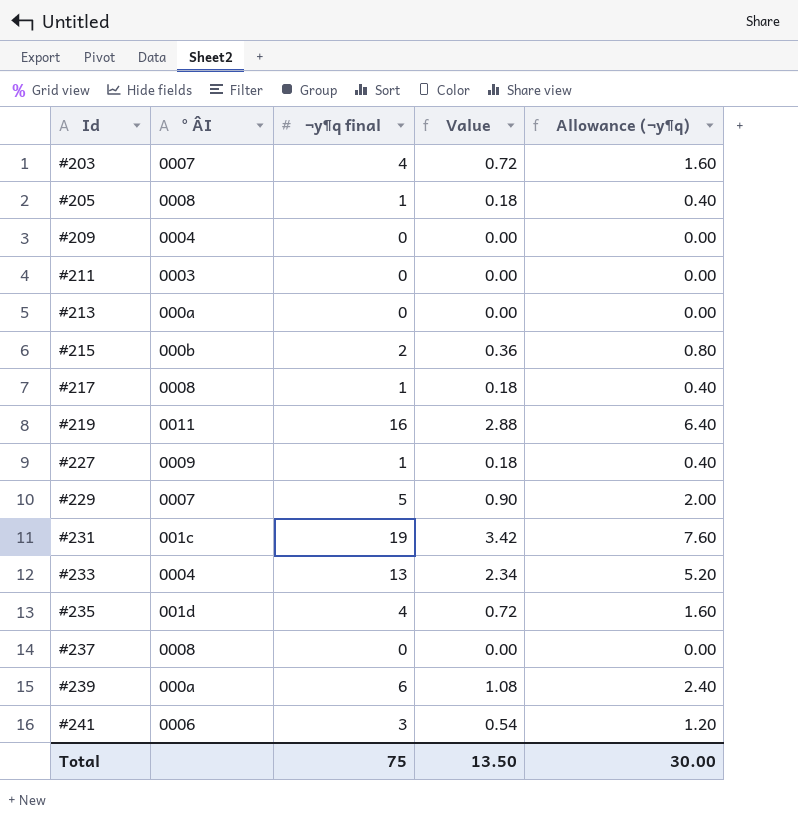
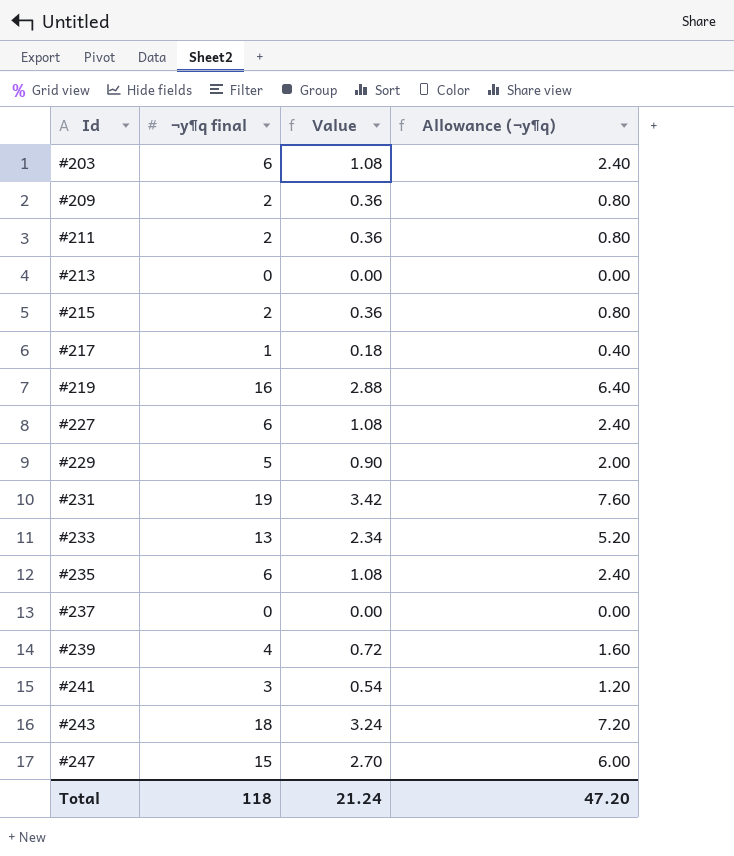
column ° ÂI | position: 2 -> none
row #205: 0008 | 1 | 0.18 | 0.40 -> none
#203 | ¬y¶q final: 4 -> 6
#203 | Value: 0.72 -> 1.08
#203 | Allowance (¬y¶q): 1.60 -> 2.40
#209 | ¬y¶q final: 0 -> 2
#209 | Value: 0.00 -> 0.36
#209 | Allowance (¬y¶q): 0.00 -> 0.80
#211 | ¬y¶q final: 0 -> 2
#211 | Value: 0.00 -> 0.36
#211 | Allowance (¬y¶q): 0.00 -> 0.80
#227 | ¬y¶q final: 1 -> 6
#227 | Value: 0.18 -> 1.08
#227 | Allowance (¬y¶q): 0.40 -> 2.40
#235 | ¬y¶q final: 4 -> 6
#235 | Value: 0.72 -> 1.08
#235 | Allowance (¬y¶q): 1.60 -> 2.40
#239 | ¬y¶q final: 6 -> 4
#239 | Value: 1.08 -> 0.72
#239 | Allowance (¬y¶q): 2.40 -> 1.60
row #243: none -> 18 | 3.24 | 7.20
row #247: none -> 15 | 2.70 | 6.00
Total | ¬y¶q final: 75 -> 118
Total | Value: 13.50 -> 21.24
Total | Allowance (¬y¶q): 30.00 -> 47.20

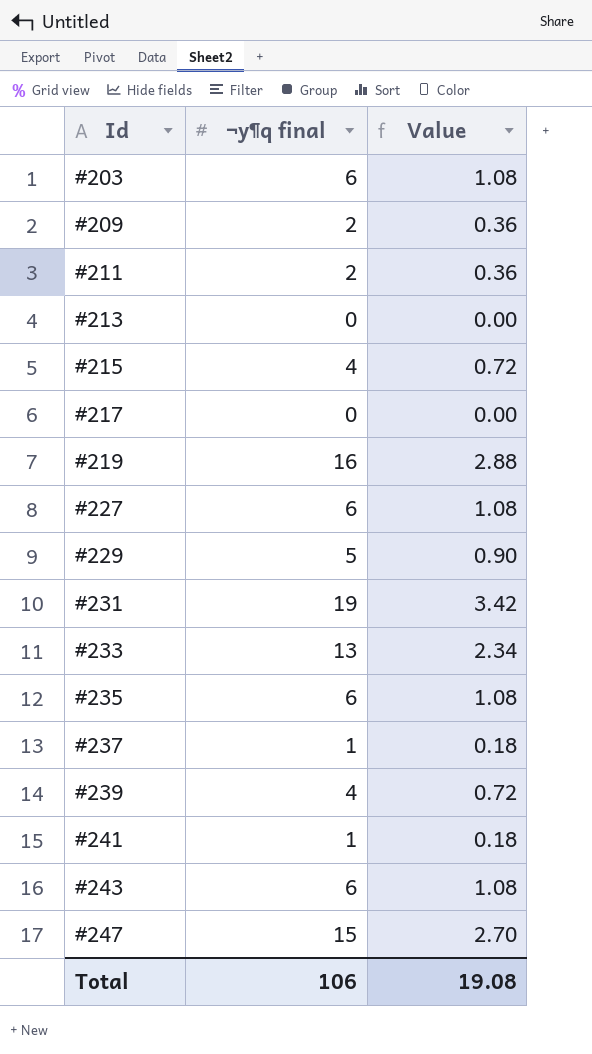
column Allowance (¬y¶q) | formula: [¬y¶q final] * 0.4 -> none
#215 | ¬y¶q final: 2 -> 4
#215 | Value: 0.36 -> 0.72
#217 | ¬y¶q final: 1 -> 0
#217 | Value: 0.18 -> 0.00
#237 | ¬y¶q final: 0 -> 1
#237 | Value: 0.00 -> 0.18
#241 | ¬y¶q final: 3 -> 1
#241 | Value: 0.54 -> 0.18
#243 | ¬y¶q final: 18 -> 6
#243 | Value: 3.24 -> 1.08
Total | ¬y¶q final: 118 -> 106
Total | Value: 21.24 -> 19.08

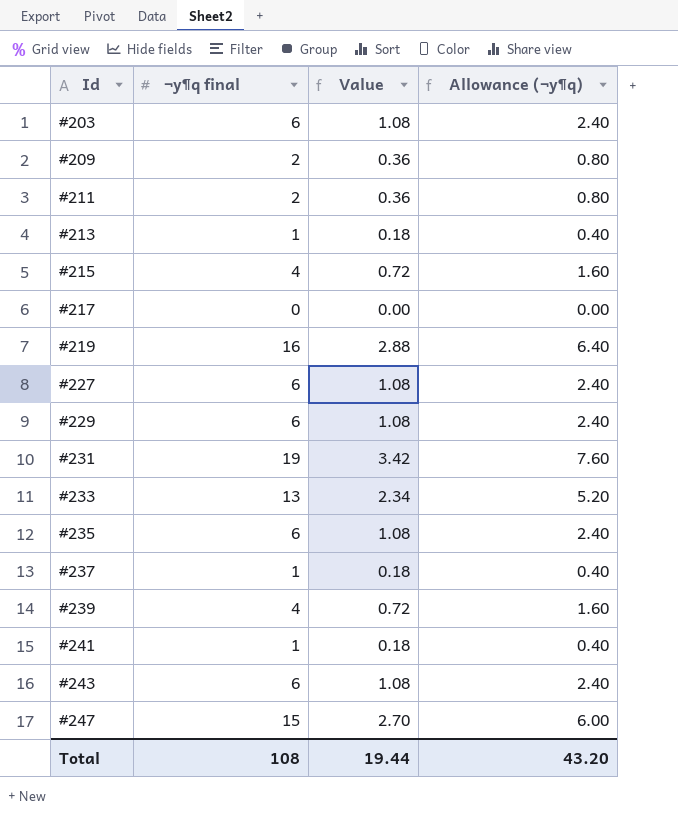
column Allowance (¬y¶q) | formula: none -> [¬y¶q final] * 0.4
#213 | ¬y¶q final: 0 -> 1
#213 | Value: 0.00 -> 0.18
#229 | ¬y¶q final: 5 -> 6
#229 | Value: 0.90 -> 1.08
Total | ¬y¶q final: 106 -> 108
Total | Value: 19.08 -> 19.44

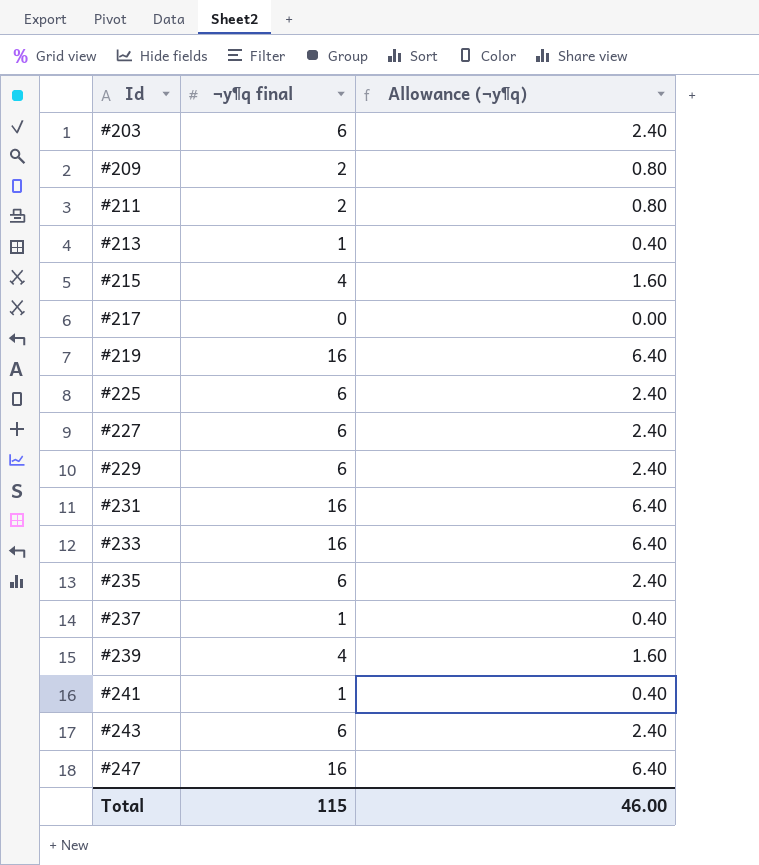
column Value | formula: [¬y¶q final] * 0.18 -> none
row #225: none -> 6 | 2.40
#231 | ¬y¶q final: 19 -> 16
#231 | Allowance (¬y¶q): 7.60 -> 6.40
#233 | ¬y¶q final: 13 -> 16
#233 | Allowance (¬y¶q): 5.20 -> 6.40
#247 | ¬y¶q final: 15 -> 16
#247 | Allowance (¬y¶q): 6.00 -> 6.40
Total | ¬y¶q final: 108 -> 115
Total | Allowance (¬y¶q): 43.20 -> 46.00

